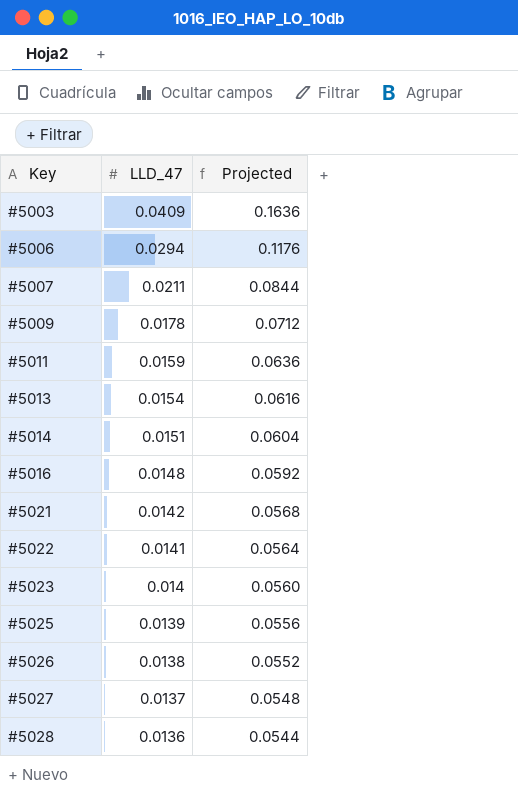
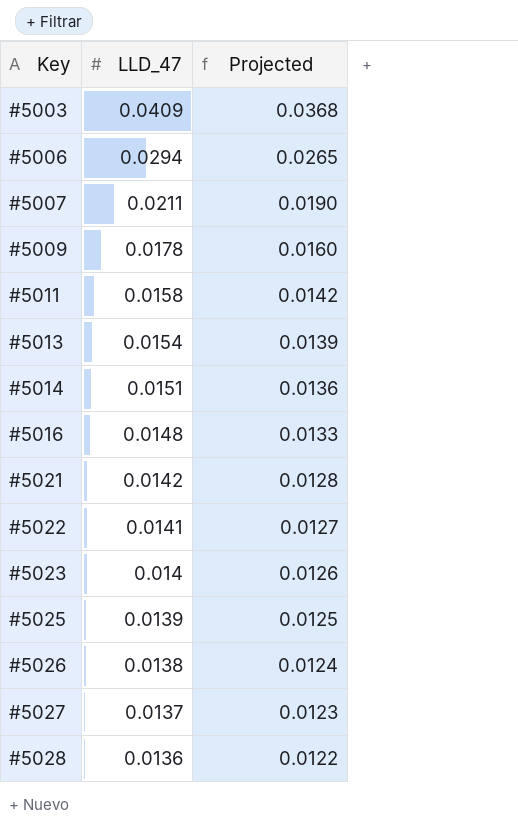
column Projected | formula: [LLD_47] * 4 -> [LLD_47] * 0.9
#5011 | LLD_47: 0.0159 -> 0.0158

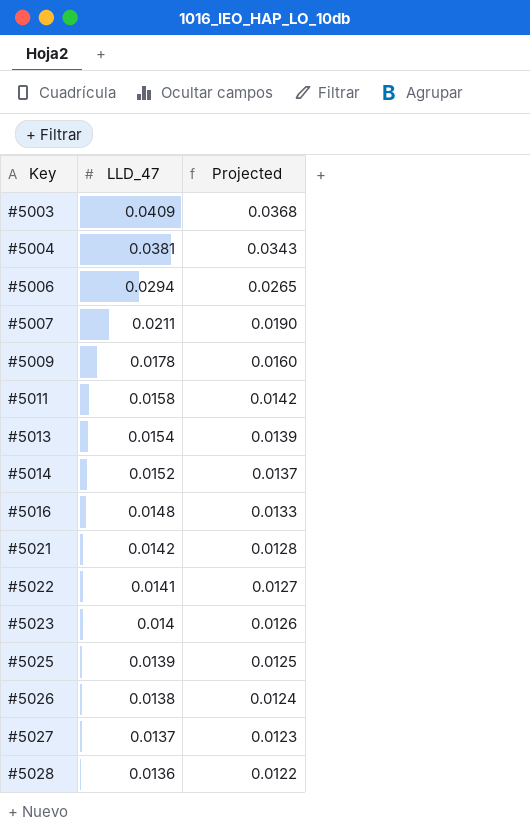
row #5004: none -> 0.0381 | 0.0343
#5014 | LLD_47: 0.0151 -> 0.0152
#5014 | Projected: 0.0136 -> 0.0137

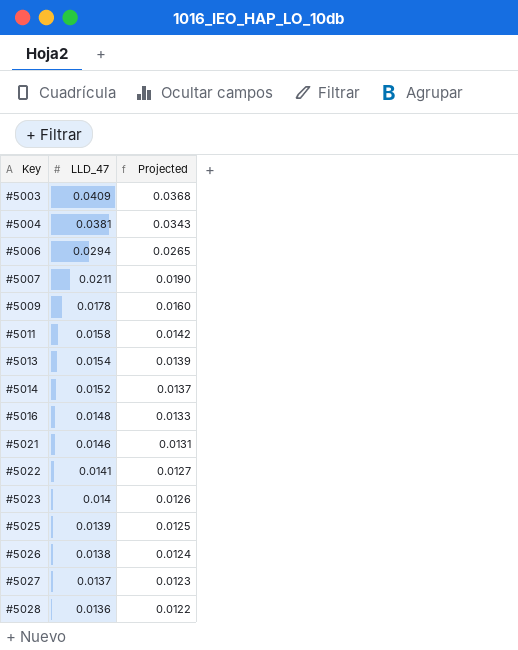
#5021 | LLD_47: 0.0142 -> 0.0146
#5021 | Projected: 0.0128 -> 0.0131

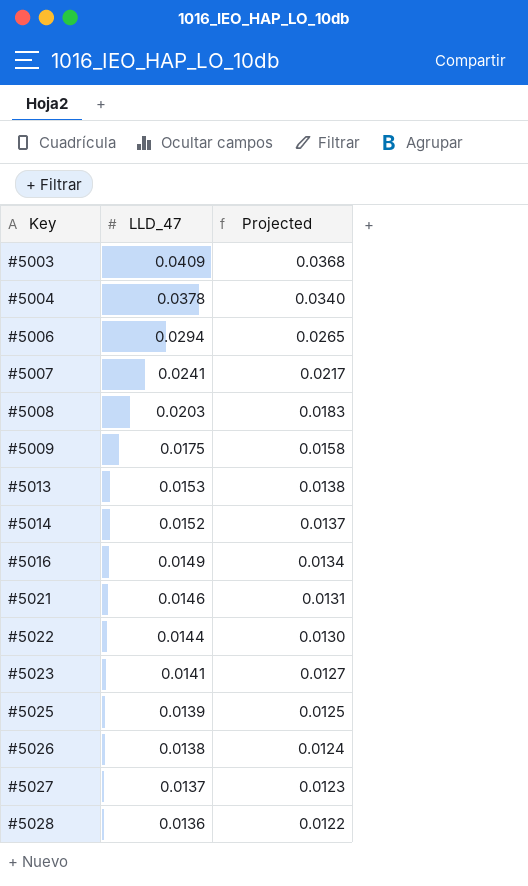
row #5011: 0.0158 | 0.0142 -> none
#5004 | LLD_47: 0.0381 -> 0.0378
#5004 | Projected: 0.0343 -> 0.0340
#5007 | LLD_47: 0.0211 -> 0.0241
#5007 | Projected: 0.0190 -> 0.0217
row #5008: none -> 0.0203 | 0.0183
#5009 | LLD_47: 0.0178 -> 0.0175
#5009 | Projected: 0.0160 -> 0.0158
#5013 | LLD_47: 0.0154 -> 0.0153
#5013 | Projected: 0.0139 -> 0.0138
#5016 | LLD_47: 0.0148 -> 0.0149
#5016 | Projected: 0.0133 -> 0.0134
#5022 | LLD_47: 0.0141 -> 0.0144
#5022 | Projected: 0.0127 -> 0.0130
#5023 | LLD_47: 0.014 -> 0.0141
#5023 | Projected: 0.0126 -> 0.0127

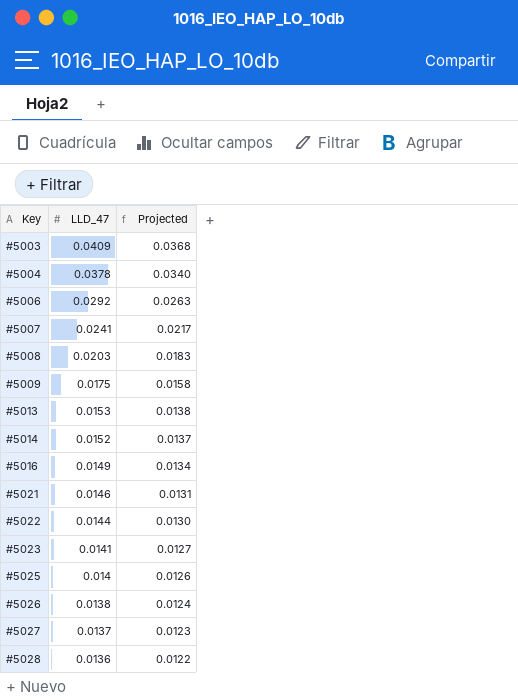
#5006 | LLD_47: 0.0294 -> 0.0292
#5006 | Projected: 0.0265 -> 0.0263
#5025 | LLD_47: 0.0139 -> 0.014
#5025 | Projected: 0.0125 -> 0.0126

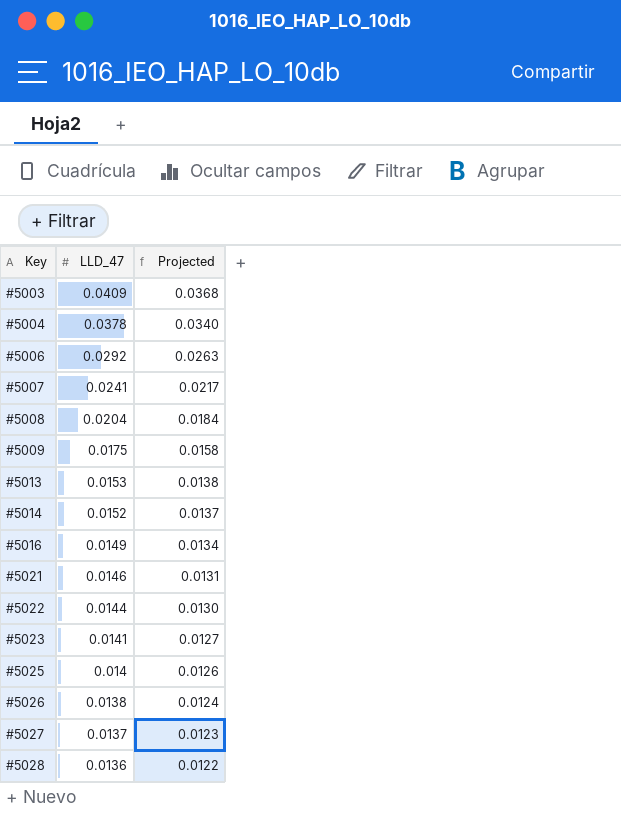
#5008 | LLD_47: 0.0203 -> 0.0204
#5008 | Projected: 0.0183 -> 0.0184

